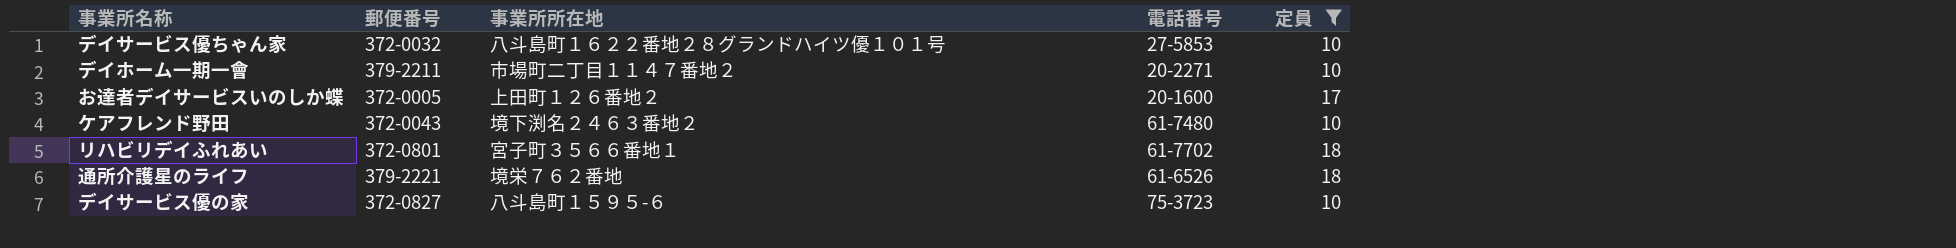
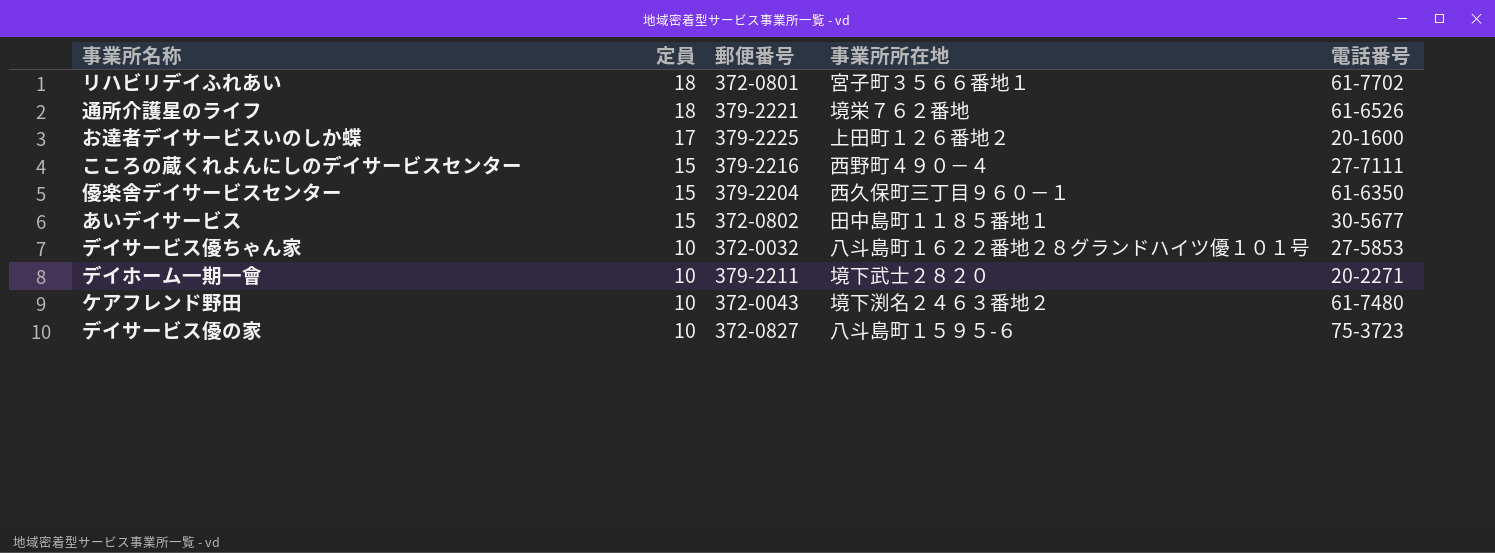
filter: 定員 != 15 -> none
row order: none -> 定員 descending
column 定員 | position: 5 -> 2
お達者デイサービスいのしか蝶 | 郵便番号: 372-0005 -> 379-2225
デイホーム一期一會 | 事業所所在地: 市場町二丁目１１４７番地２ -> 境下武士２８２０

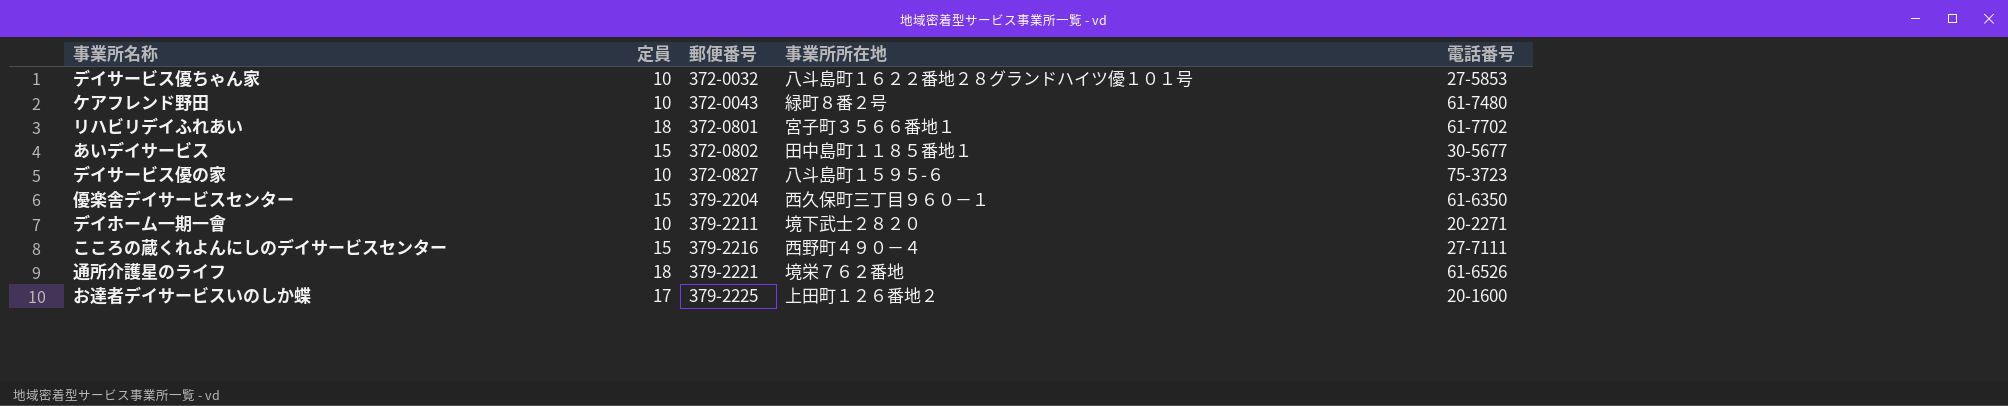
row order: 定員 descending -> 郵便番号 ascending
ケアフレンド野田 | 事業所所在地: 境下渕名２４６３番地２ -> 緑町８番２号

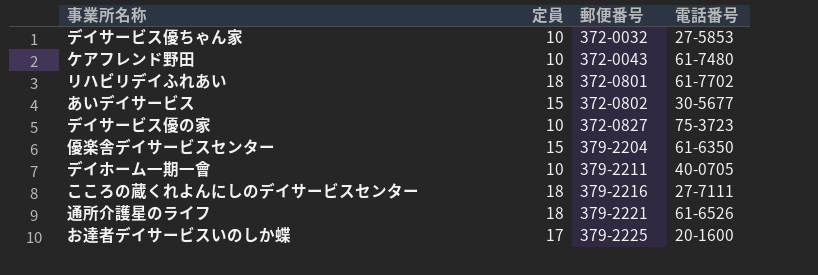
column 事業所所在地 | position: 4 -> none
デイホーム一期一會 | 電話番号: 20-2271 -> 40-0705
こころの蔵くれよんにしのデイサービスセンター | 定員: 15 -> 18

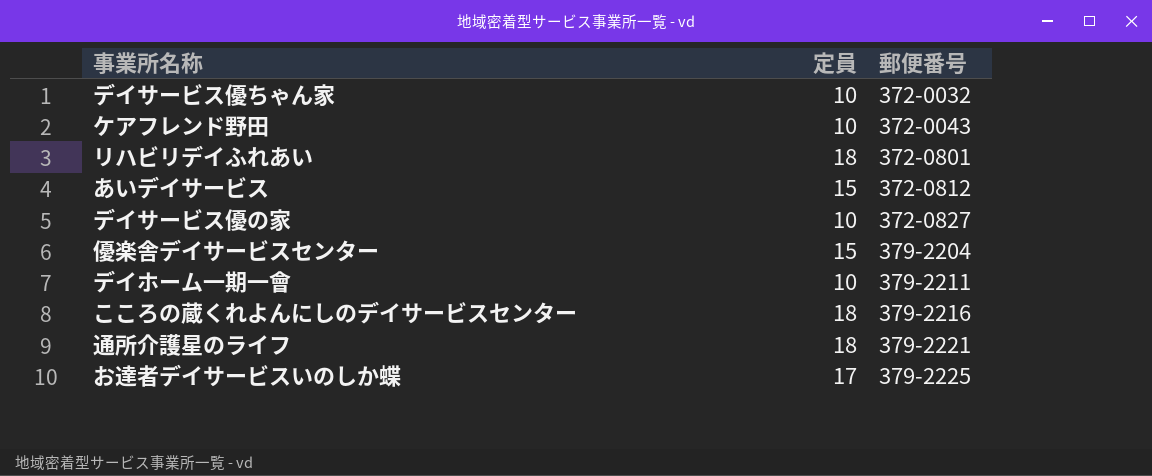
column 電話番号 | position: 4 -> none
あいデイサービス | 郵便番号: 372-0802 -> 372-0812

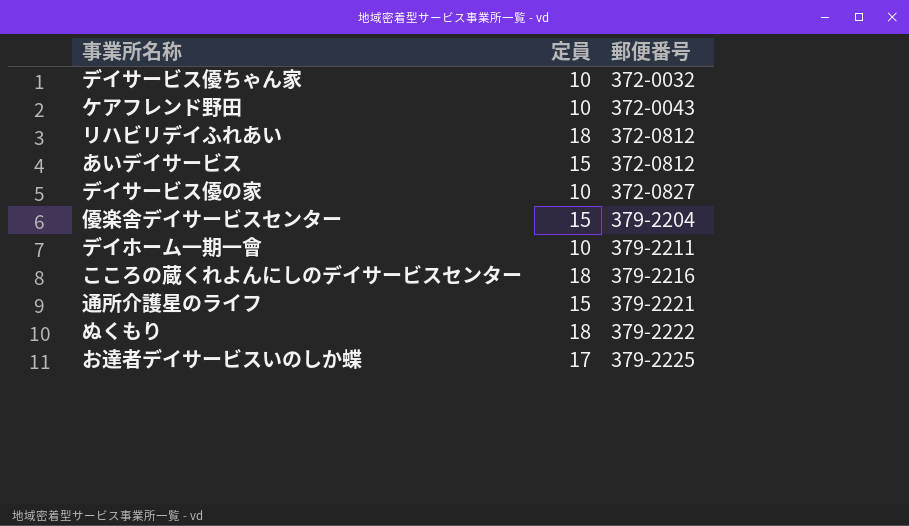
リハビリデイふれあい | 郵便番号: 372-0801 -> 372-0812
通所介護星のライフ | 定員: 18 -> 15
row ぬくもり: none -> 18 | 379-2222

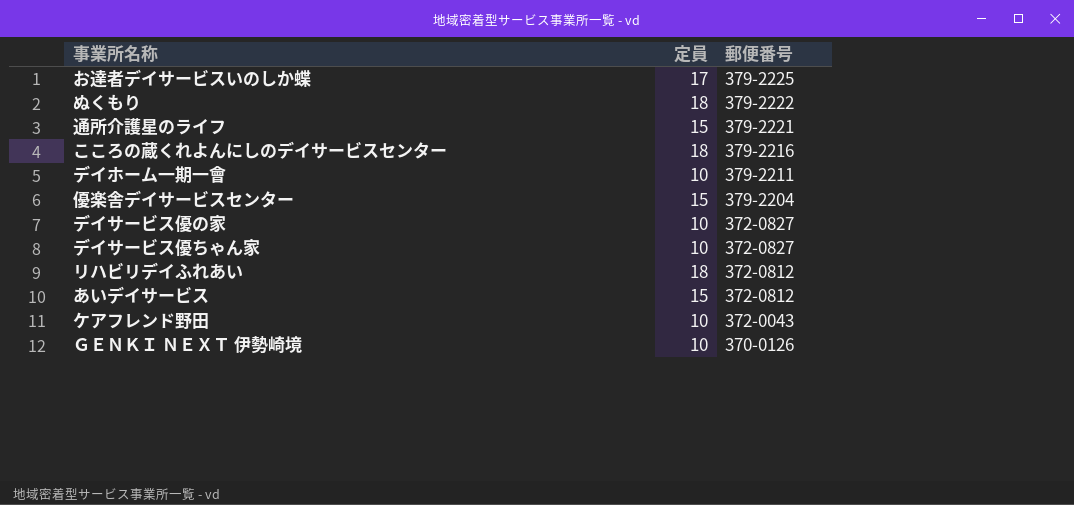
row order: 郵便番号 ascending -> 郵便番号 descending
デイサービス優ちゃん家 | 郵便番号: 372-0032 -> 372-0827
row ＧＥＮＫＩ ＮＥＸＴ 伊勢崎境: none -> 10 | 370-0126

